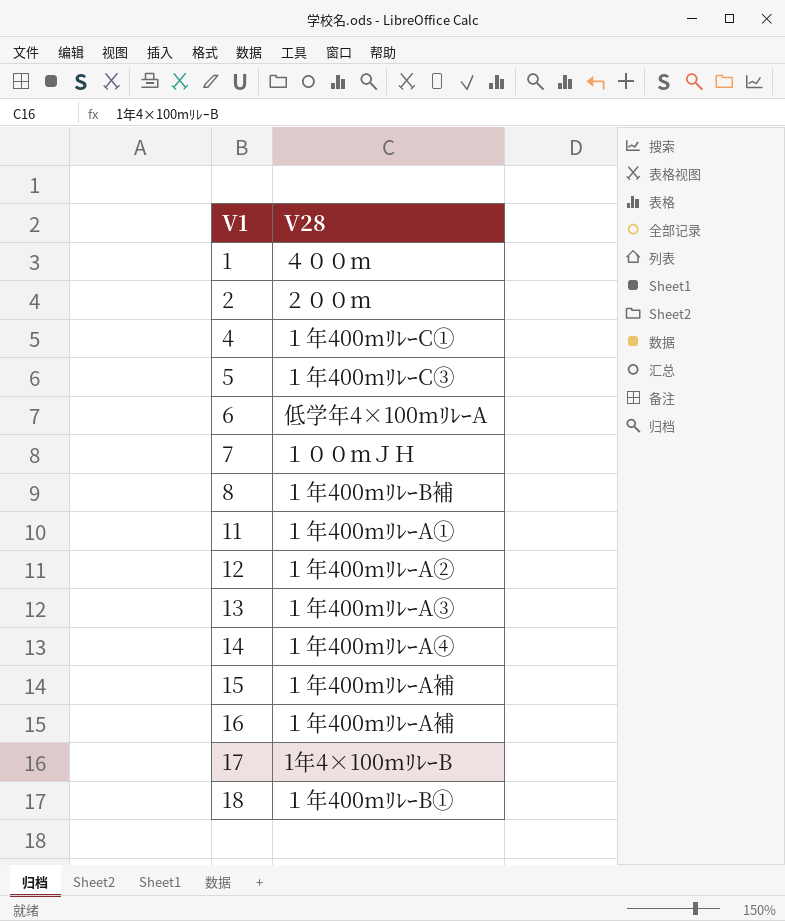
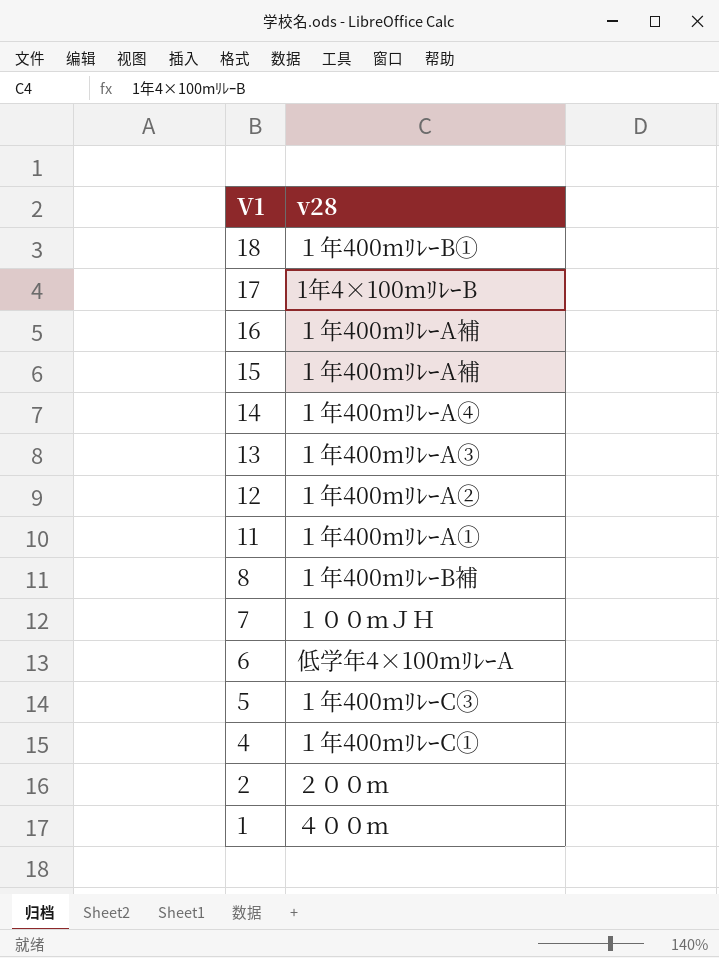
row order: V1 ascending -> V1 descending
column name: V28 -> v28

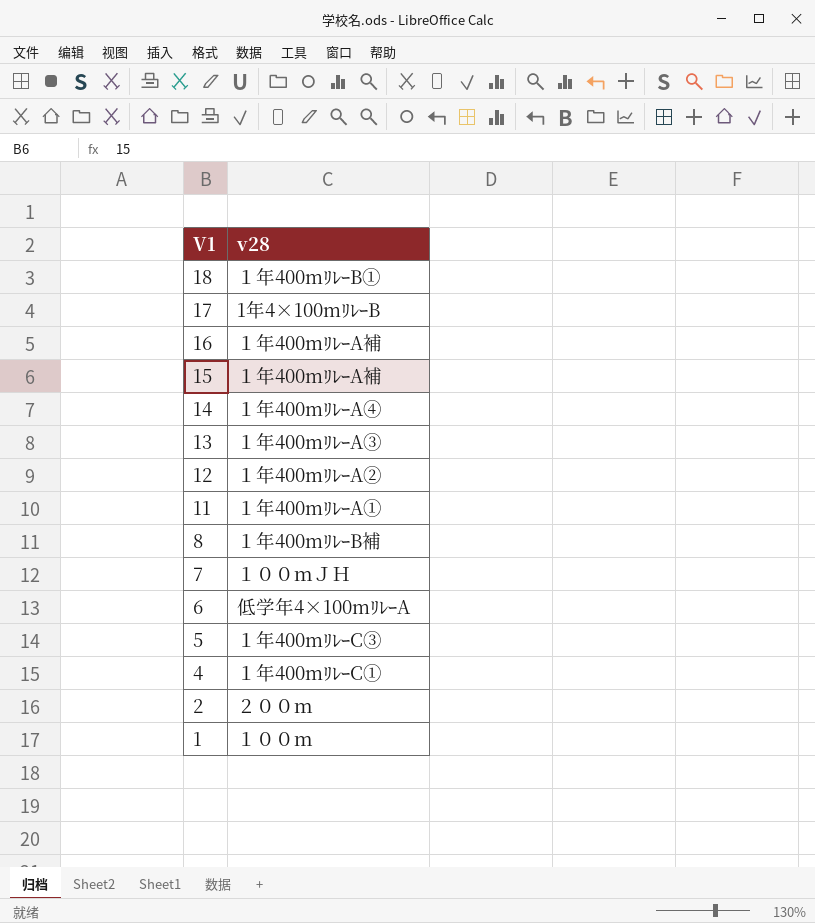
1 | v28: ４００ｍ -> １００ｍ

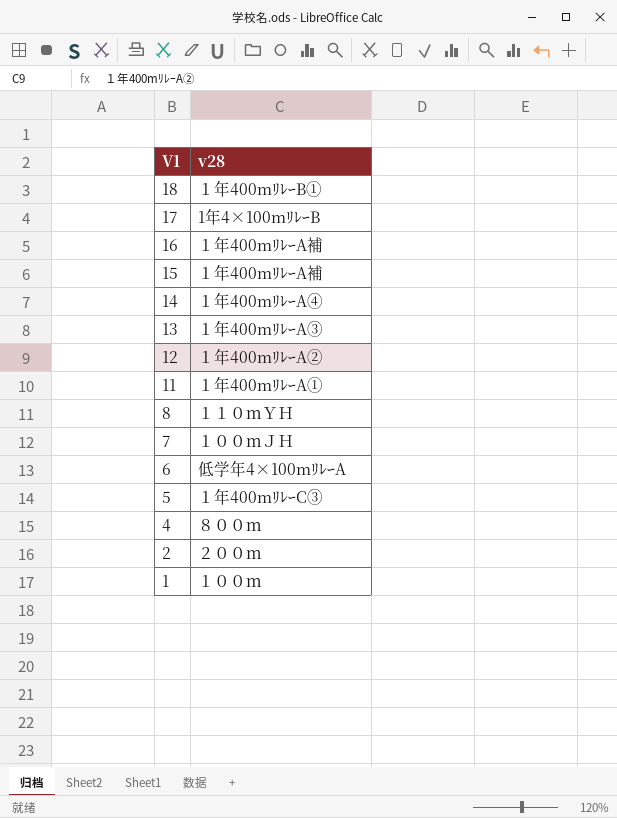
8 | v28: １年400mﾘﾚｰB補 -> １１０ｍＹＨ
4 | v28: １年400mﾘﾚｰC① -> ８００ｍ

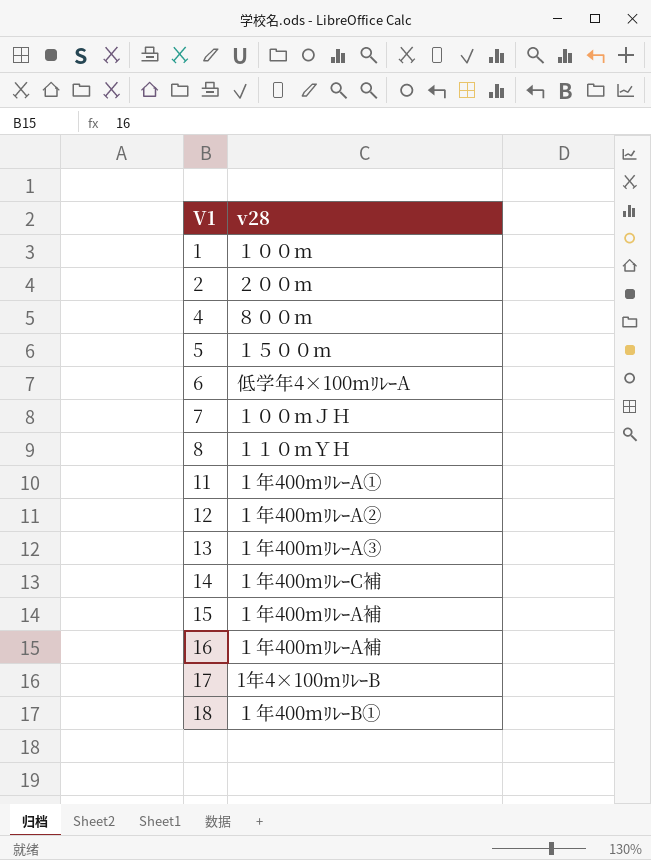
row order: V1 descending -> V1 ascending
5 | v28: １年400mﾘﾚｰC③ -> １５００ｍ
14 | v28: １年400mﾘﾚｰA④ -> １年400mﾘﾚｰC補

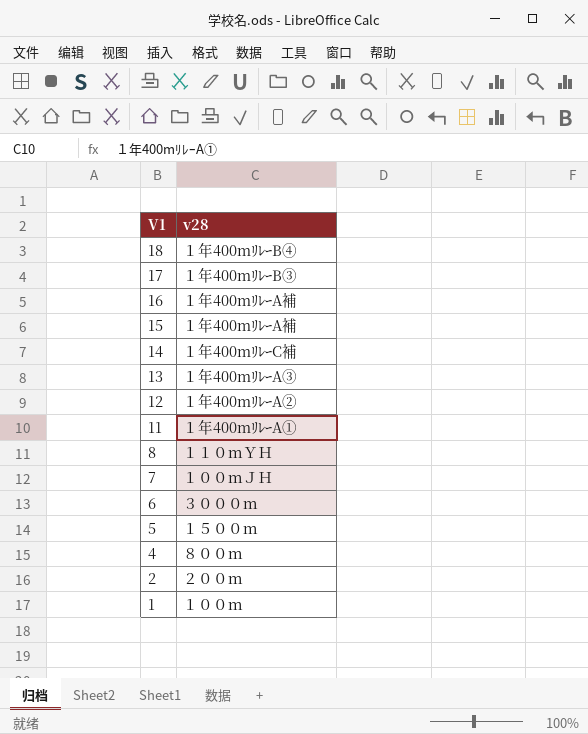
row order: V1 ascending -> V1 descending
18 | v28: １年400mﾘﾚｰB① -> １年400mﾘﾚｰB④
17 | v28: 1年4×100mﾘﾚｰB -> １年400mﾘﾚｰB③
6 | v28: 低学年4×100mﾘﾚｰA -> ３０００ｍ

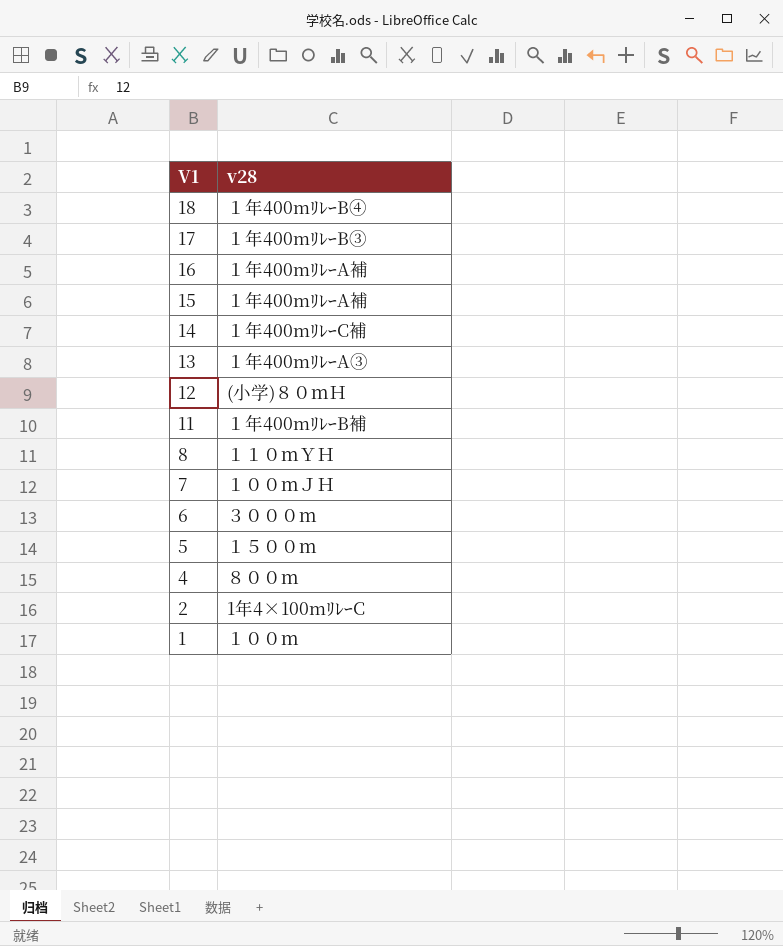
12 | v28: １年400mﾘﾚｰA② -> (小学)８０ｍＨ
11 | v28: １年400mﾘﾚｰA① -> １年400mﾘﾚｰB補
2 | v28: ２００ｍ -> 1年4×100mﾘﾚｰC

